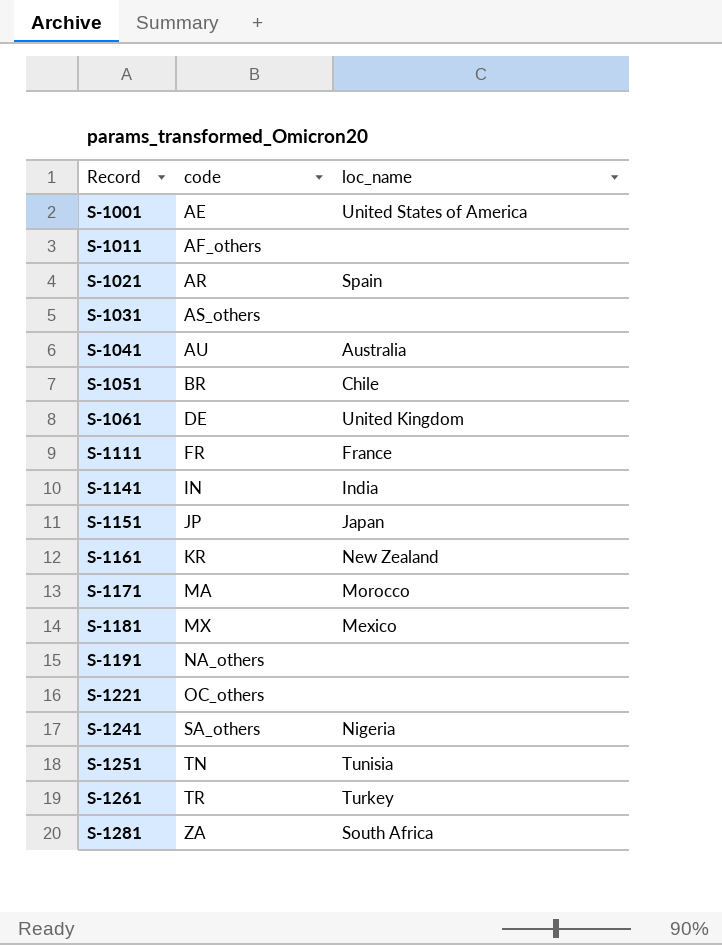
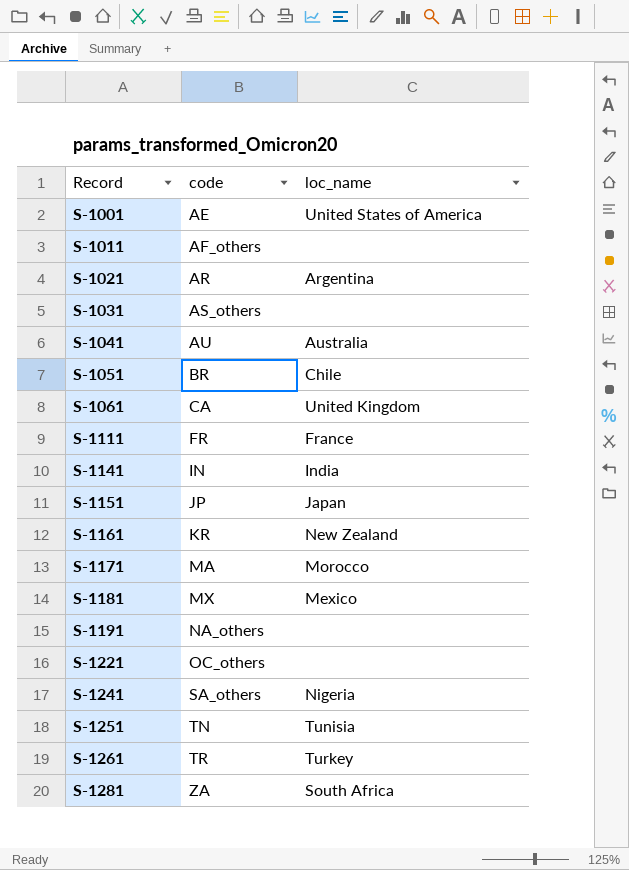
S-1021 | loc_name: Spain -> Argentina
S-1061 | code: DE -> CA

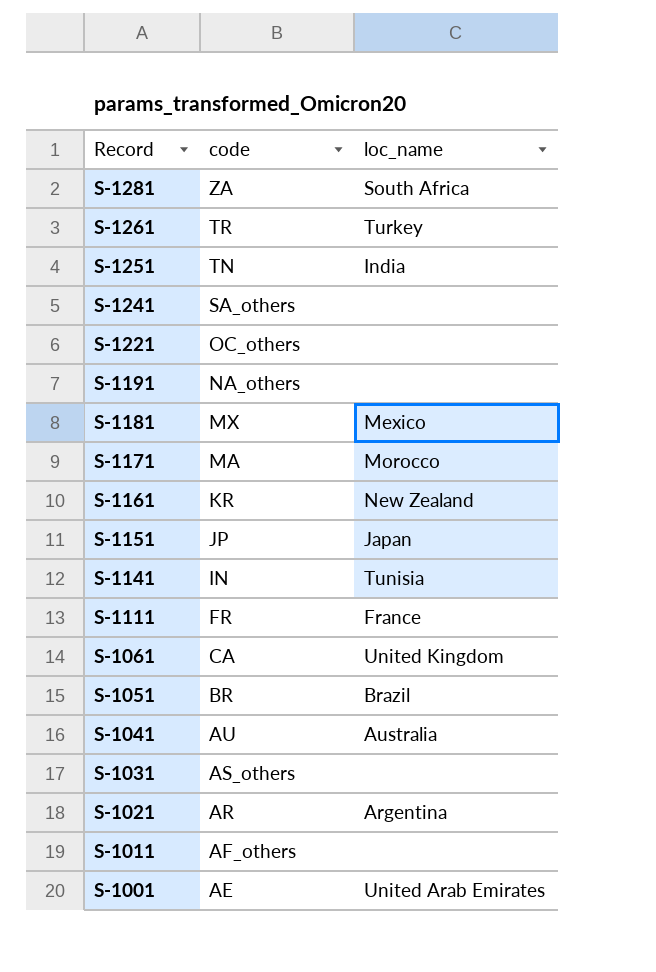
row order: Record ascending -> Record descending
S-1251 | loc_name: Tunisia -> India
S-1241 | loc_name: Nigeria -> none
S-1141 | loc_name: India -> Tunisia
S-1051 | loc_name: Chile -> Brazil
S-1001 | loc_name: United States of America -> United Arab Emirates

